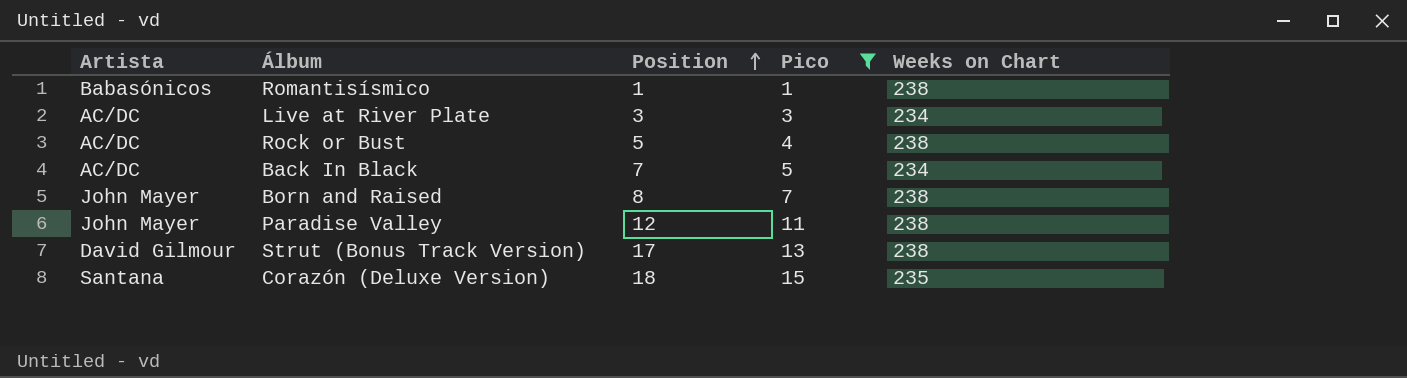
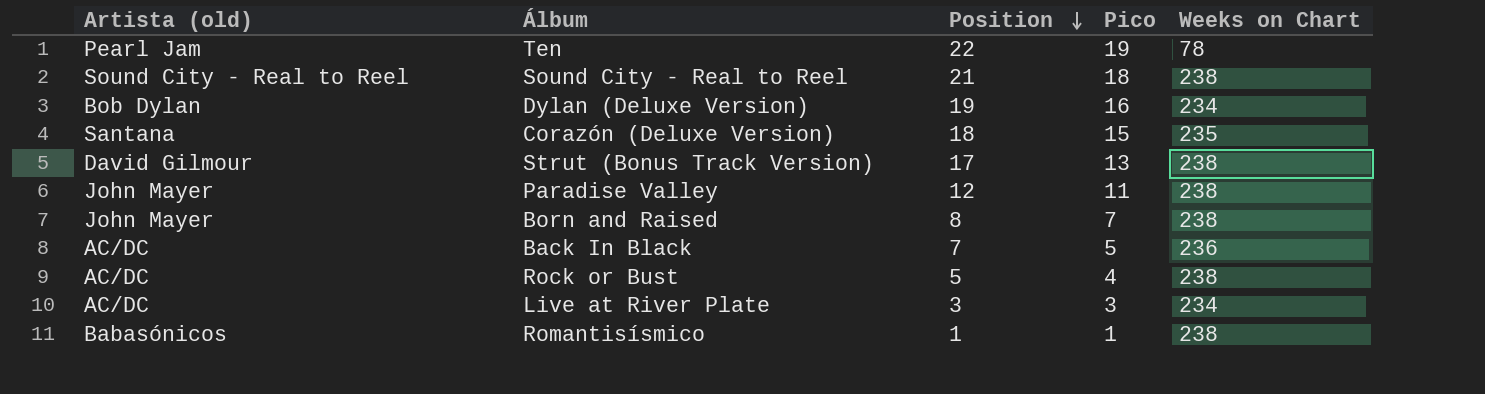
filter: Pico <= 15 -> none
row order: Position ascending -> Position descending
column name: Artista -> Artista (old)
Back In Black | Weeks on Chart: 234 -> 236

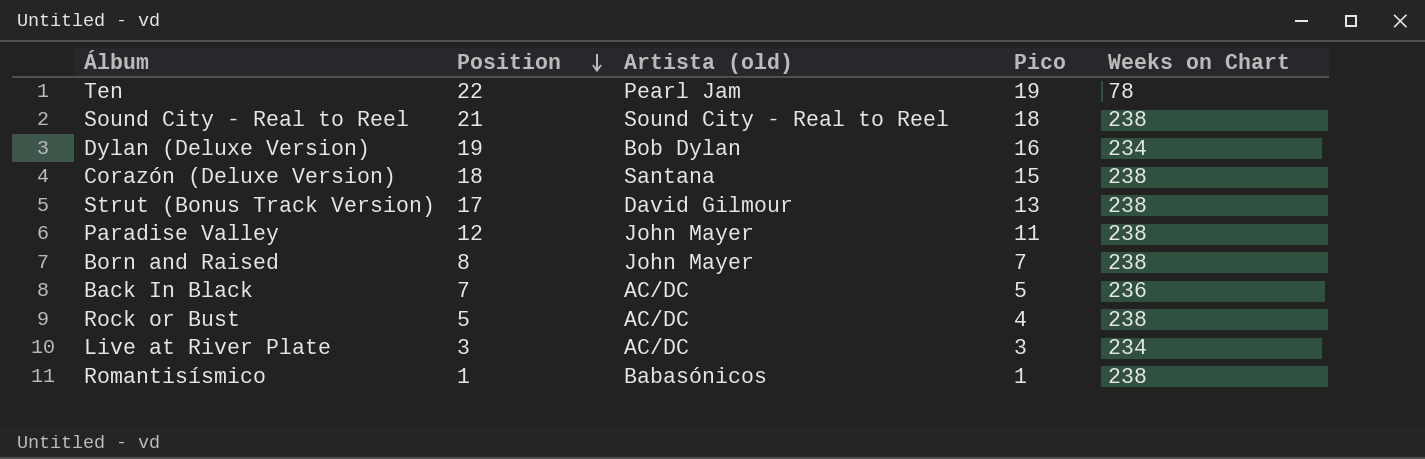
column Artista (old) | position: 1 -> 3
Corazón (Deluxe Version) | Weeks on Chart: 235 -> 238

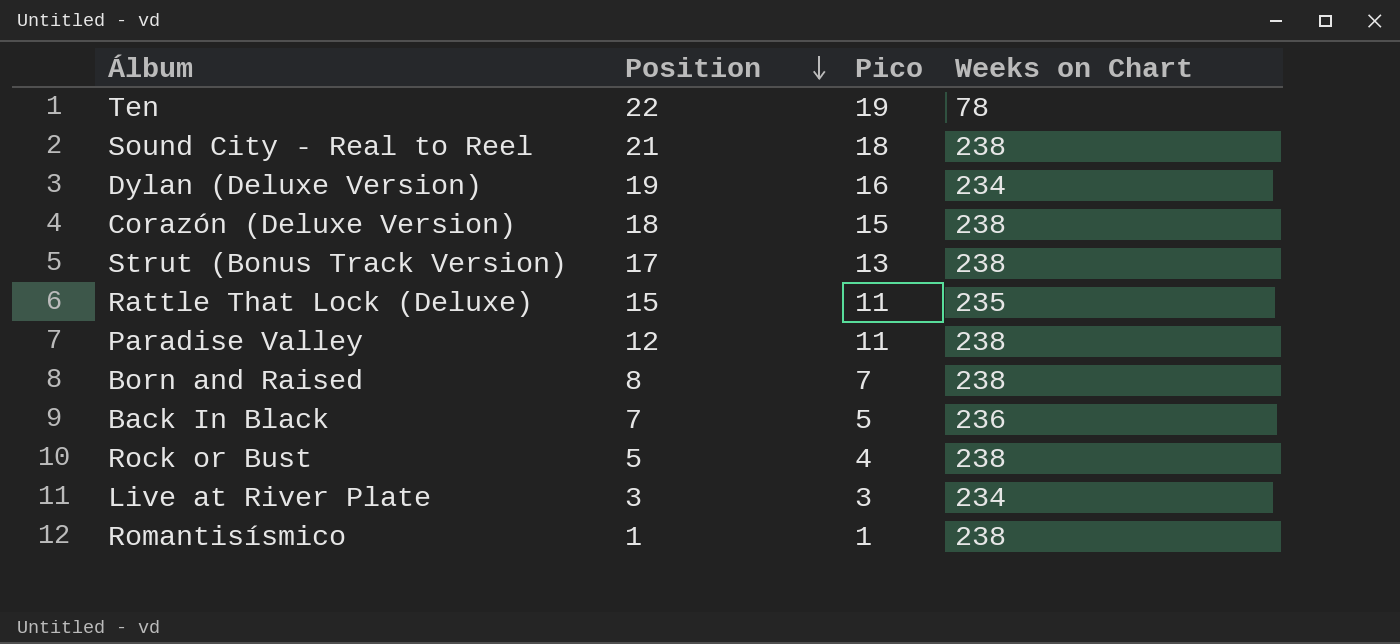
column Artista (old) | position: 3 -> none
row Rattle That Lock (Deluxe): none -> 15 | 11 | 235

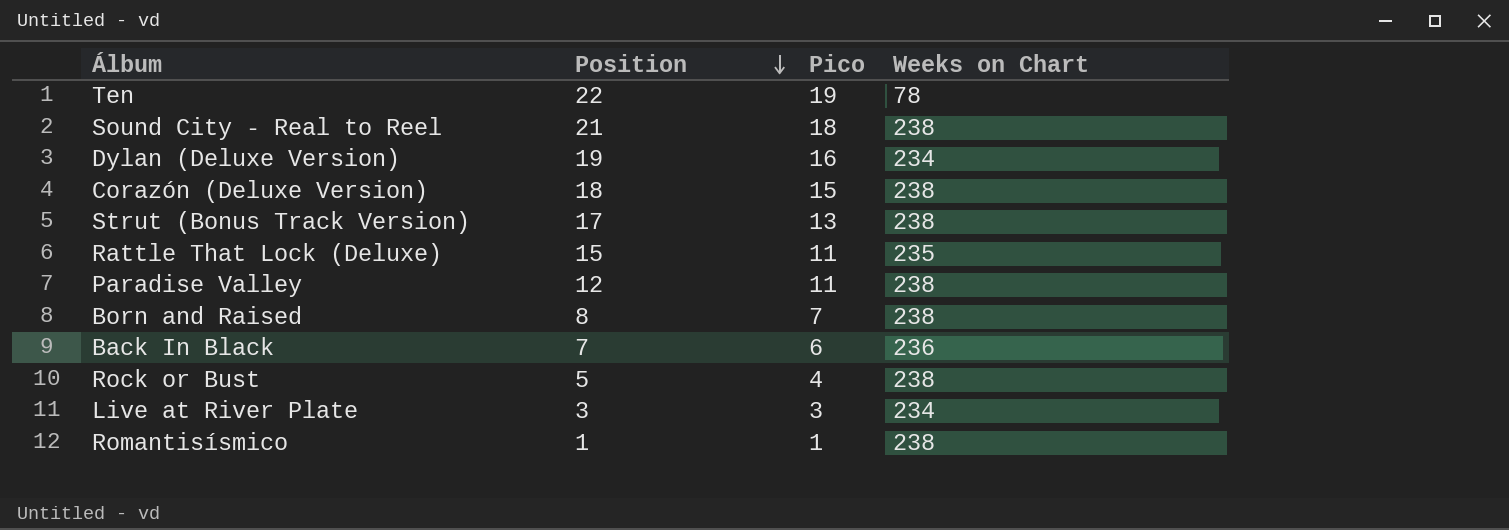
Back In Black | Pico: 5 -> 6

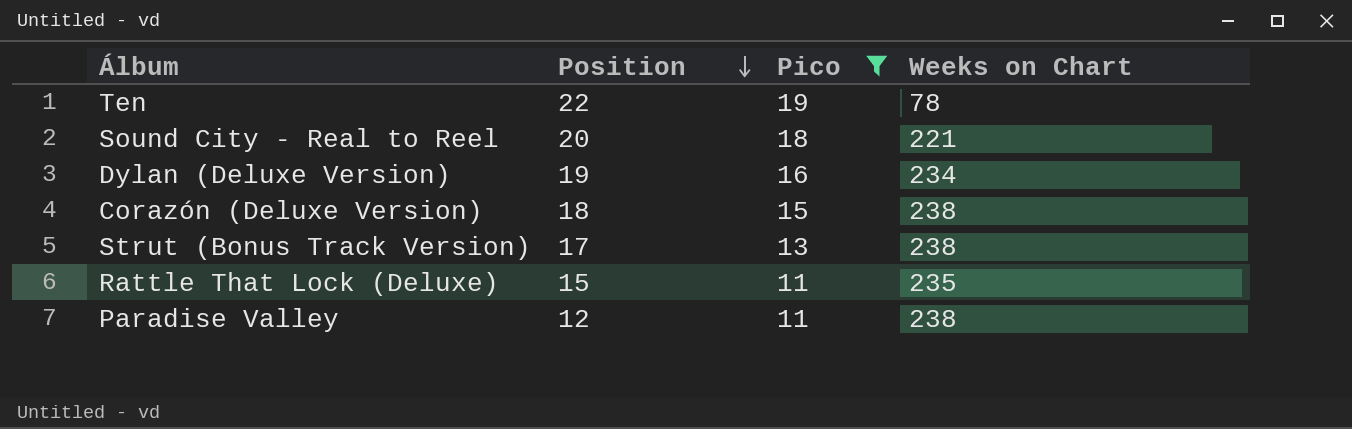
filter: none -> Pico >= 11
Sound City - Real to Reel | Position: 21 -> 20
Sound City - Real to Reel | Weeks on Chart: 238 -> 221

